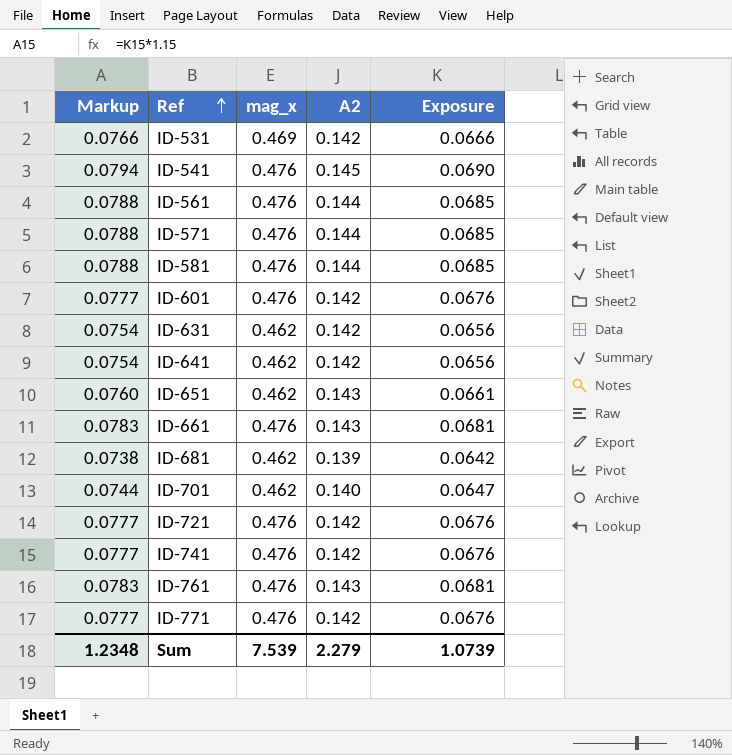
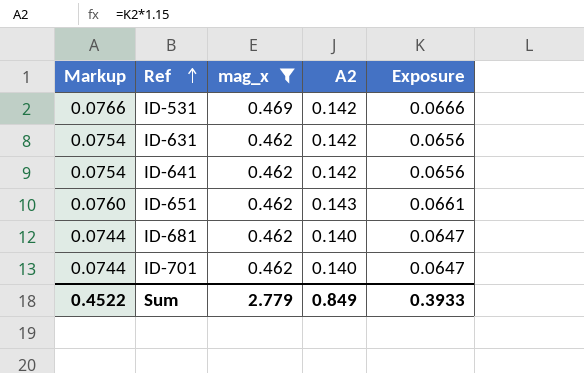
filter: none -> mag_x != 0.476
ID-681 | Markup: 0.0738 -> 0.0744
ID-681 | A2: 0.139 -> 0.140
ID-681 | Exposure: 0.0642 -> 0.0647
Sum | Markup: 1.2348 -> 0.4522
Sum | mag_x: 7.539 -> 2.779
Sum | A2: 2.279 -> 0.849
Sum | Exposure: 1.0739 -> 0.3933

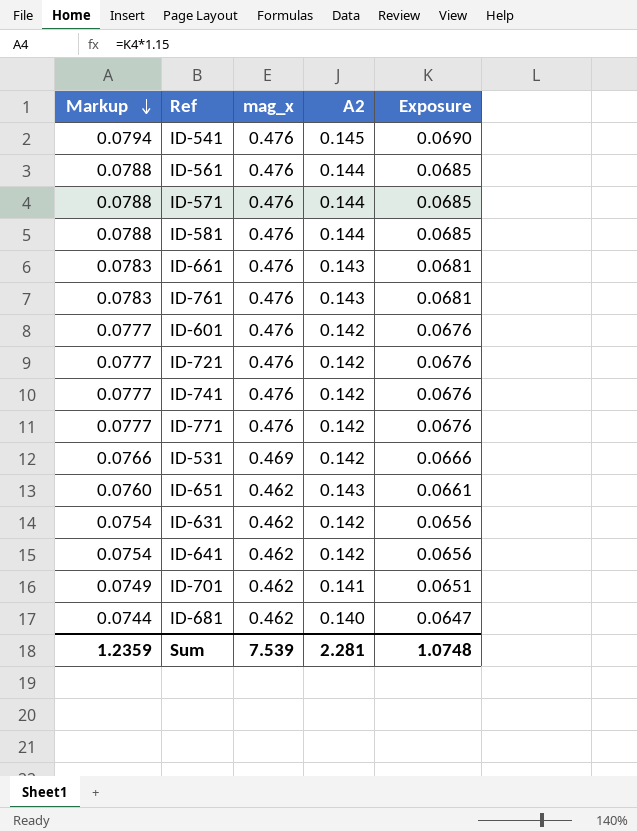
filter: mag_x != 0.476 -> none
row order: Ref ascending -> Markup descending
ID-701 | Markup: 0.0744 -> 0.0749
ID-701 | A2: 0.140 -> 0.141
ID-701 | Exposure: 0.0647 -> 0.0651
Sum | Markup: 0.4522 -> 1.2359
Sum | mag_x: 2.779 -> 7.539
Sum | A2: 0.849 -> 2.281
Sum | Exposure: 0.3933 -> 1.0748

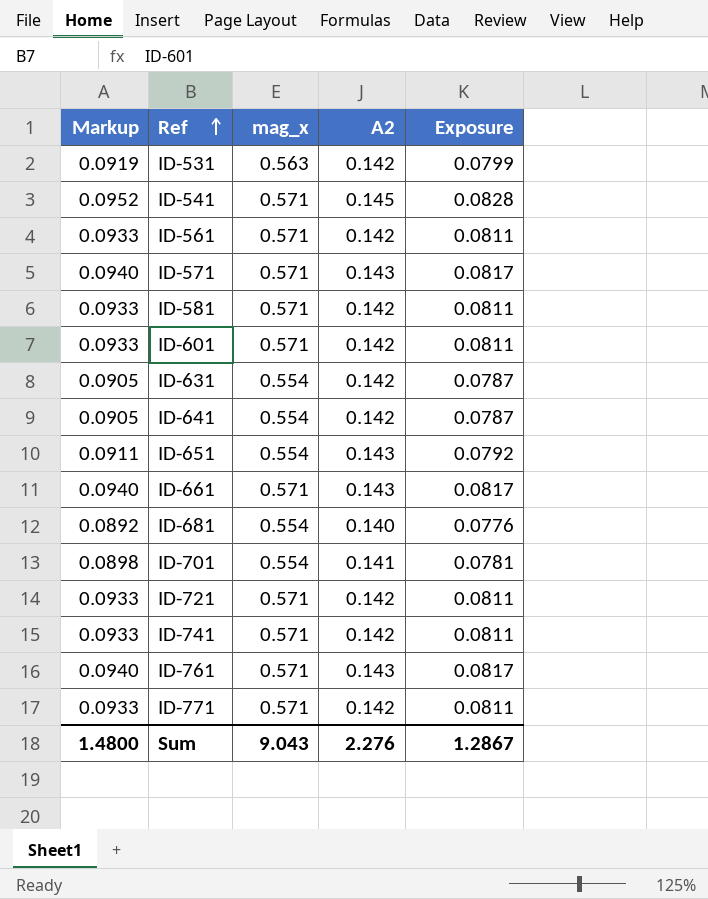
row order: Markup descending -> Ref ascending
ID-531 | Markup: 0.0766 -> 0.0919
ID-531 | mag_x: 0.469 -> 0.563
ID-531 | Exposure: 0.0666 -> 0.0799
ID-541 | Markup: 0.0794 -> 0.0952
ID-541 | mag_x: 0.476 -> 0.571
ID-541 | Exposure: 0.0690 -> 0.0828
ID-561 | Markup: 0.0788 -> 0.0933
ID-561 | mag_x: 0.476 -> 0.571
ID-561 | A2: 0.144 -> 0.142
ID-561 | Exposure: 0.0685 -> 0.0811
ID-571 | Markup: 0.0788 -> 0.0940
ID-571 | mag_x: 0.476 -> 0.571
ID-571 | A2: 0.144 -> 0.143
ID-571 | Exposure: 0.0685 -> 0.0817
ID-581 | Markup: 0.0788 -> 0.0933
ID-581 | mag_x: 0.476 -> 0.571
ID-581 | A2: 0.144 -> 0.142
ID-581 | Exposure: 0.0685 -> 0.0811
ID-601 | Markup: 0.0777 -> 0.0933
ID-601 | mag_x: 0.476 -> 0.571
ID-601 | Exposure: 0.0676 -> 0.0811
ID-631 | Markup: 0.0754 -> 0.0905
ID-631 | mag_x: 0.462 -> 0.554
ID-631 | Exposure: 0.0656 -> 0.0787
ID-641 | Markup: 0.0754 -> 0.0905
ID-641 | mag_x: 0.462 -> 0.554
ID-641 | Exposure: 0.0656 -> 0.0787
ID-651 | Markup: 0.0760 -> 0.0911
ID-651 | mag_x: 0.462 -> 0.554
ID-651 | Exposure: 0.0661 -> 0.0792
ID-661 | Markup: 0.0783 -> 0.0940
ID-661 | mag_x: 0.476 -> 0.571
ID-661 | Exposure: 0.0681 -> 0.0817
ID-681 | Markup: 0.0744 -> 0.0892
ID-681 | mag_x: 0.462 -> 0.554
ID-681 | Exposure: 0.0647 -> 0.0776
ID-701 | Markup: 0.0749 -> 0.0898
ID-701 | mag_x: 0.462 -> 0.554
ID-701 | Exposure: 0.0651 -> 0.0781
ID-721 | Markup: 0.0777 -> 0.0933
ID-721 | mag_x: 0.476 -> 0.571
ID-721 | Exposure: 0.0676 -> 0.0811
ID-741 | Markup: 0.0777 -> 0.0933
ID-741 | mag_x: 0.476 -> 0.571
ID-741 | Exposure: 0.0676 -> 0.0811
ID-761 | Markup: 0.0783 -> 0.0940
ID-761 | mag_x: 0.476 -> 0.571
ID-761 | Exposure: 0.0681 -> 0.0817
ID-771 | Markup: 0.0777 -> 0.0933
ID-771 | mag_x: 0.476 -> 0.571
ID-771 | Exposure: 0.0676 -> 0.0811
Sum | Markup: 1.2359 -> 1.4800
Sum | mag_x: 7.539 -> 9.043
Sum | A2: 2.281 -> 2.276
Sum | Exposure: 1.0748 -> 1.2867

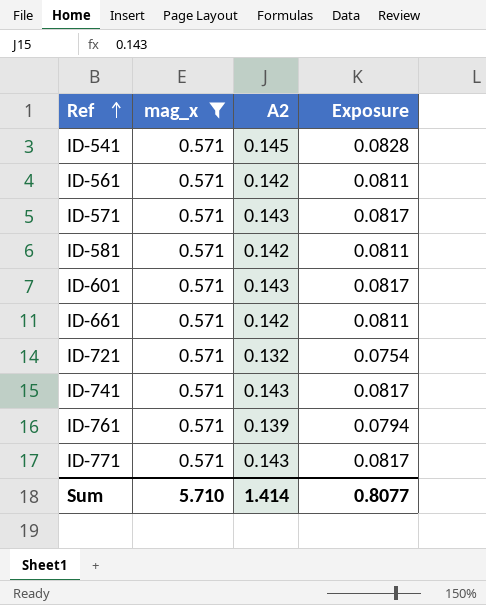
filter: none -> mag_x = 0.571
column Markup | formula: [Exposure] * 1.15 -> none
ID-601 | A2: 0.142 -> 0.143
ID-601 | Exposure: 0.0811 -> 0.0817
ID-661 | A2: 0.143 -> 0.142
ID-661 | Exposure: 0.0817 -> 0.0811
ID-721 | A2: 0.142 -> 0.132
ID-721 | Exposure: 0.0811 -> 0.0754
ID-741 | A2: 0.142 -> 0.143
ID-741 | Exposure: 0.0811 -> 0.0817
ID-761 | A2: 0.143 -> 0.139
ID-761 | Exposure: 0.0817 -> 0.0794
ID-771 | A2: 0.142 -> 0.143
ID-771 | Exposure: 0.0811 -> 0.0817
Sum | mag_x: 9.043 -> 5.710
Sum | A2: 2.276 -> 1.414
Sum | Exposure: 1.2867 -> 0.8077

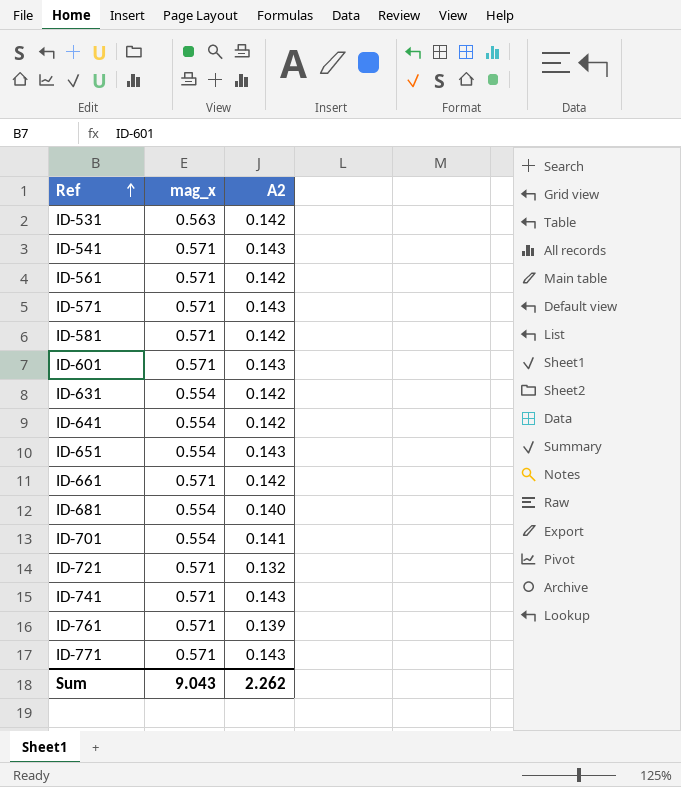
filter: mag_x = 0.571 -> none
column Exposure | formula: [mag_x] * [A2] -> none
ID-541 | A2: 0.145 -> 0.143
Sum | mag_x: 5.710 -> 9.043
Sum | A2: 1.414 -> 2.262

